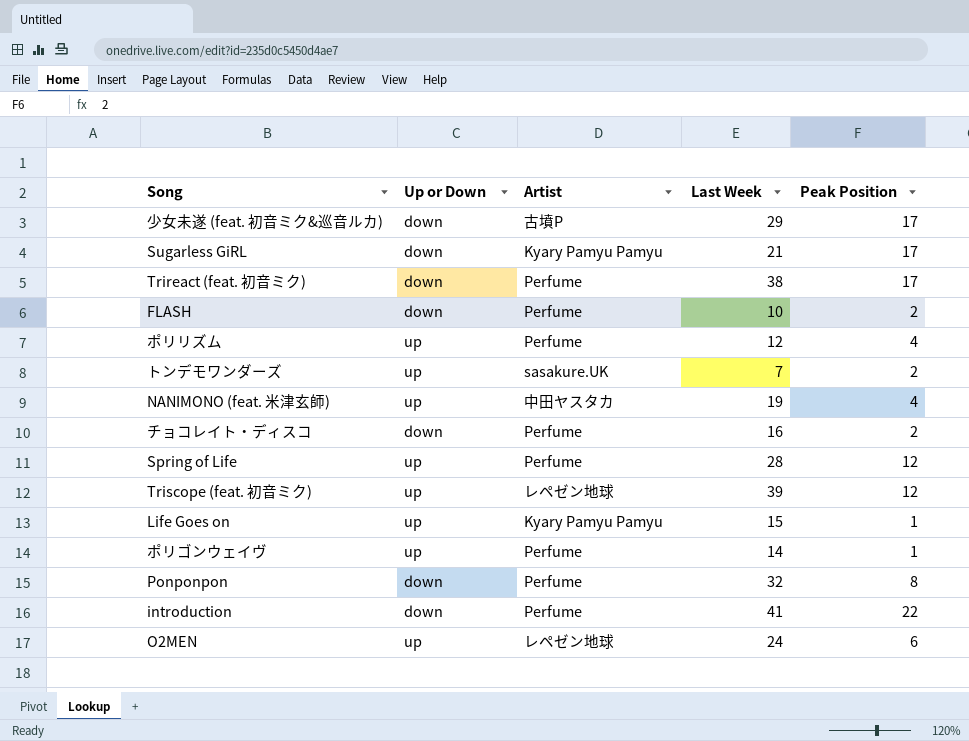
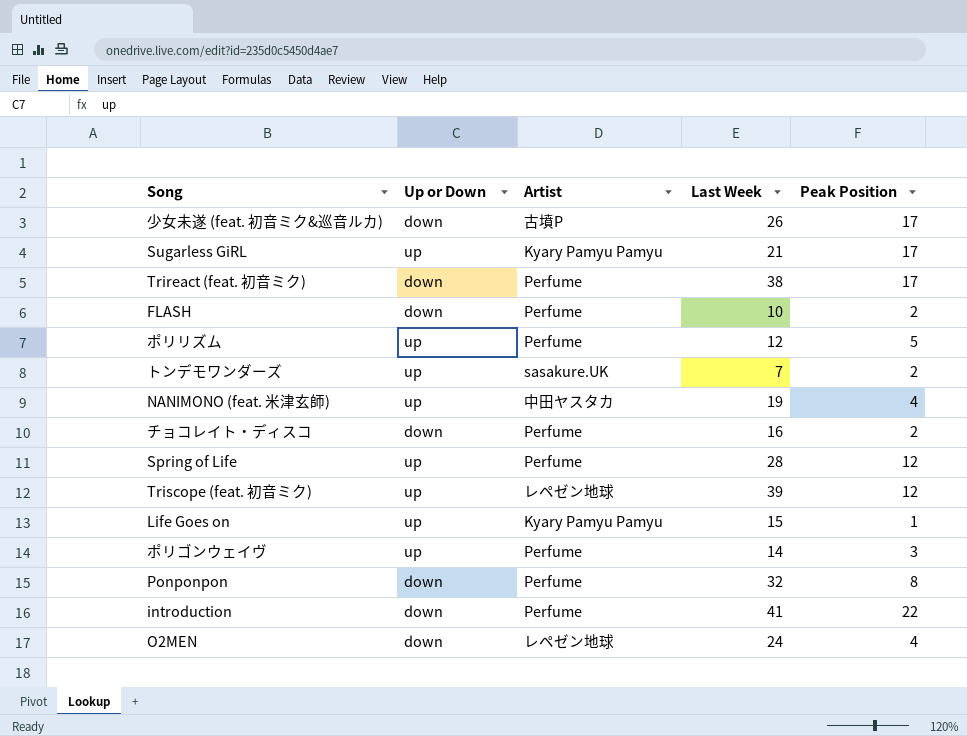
少女未遂 (feat. 初音ミク&巡音ルカ) | Last Week: 29 -> 26
Sugarless GiRL | Up or Down: down -> up
ポリリズム | Peak Position: 4 -> 5
ポリゴンウェイヴ | Peak Position: 1 -> 3
O2MEN | Up or Down: up -> down
O2MEN | Peak Position: 6 -> 4

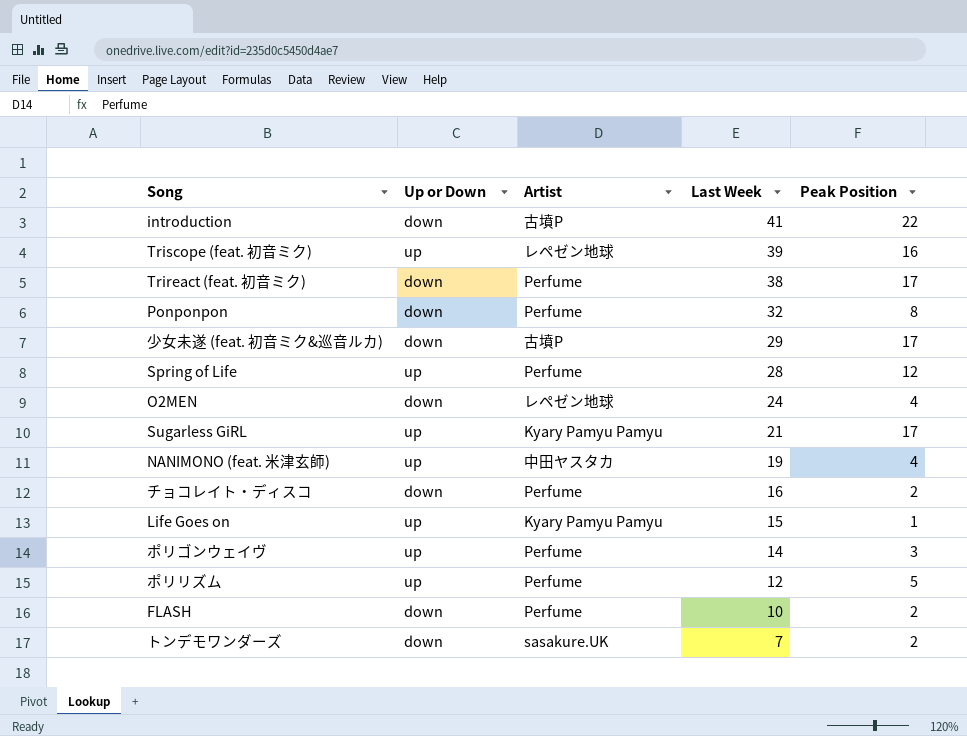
row order: none -> Last Week descending
introduction | Artist: Perfume -> 古墳P
Triscope (feat. 初音ミク) | Peak Position: 12 -> 16
少女未遂 (feat. 初音ミク&巡音ルカ) | Last Week: 26 -> 29
トンデモワンダーズ | Up or Down: up -> down

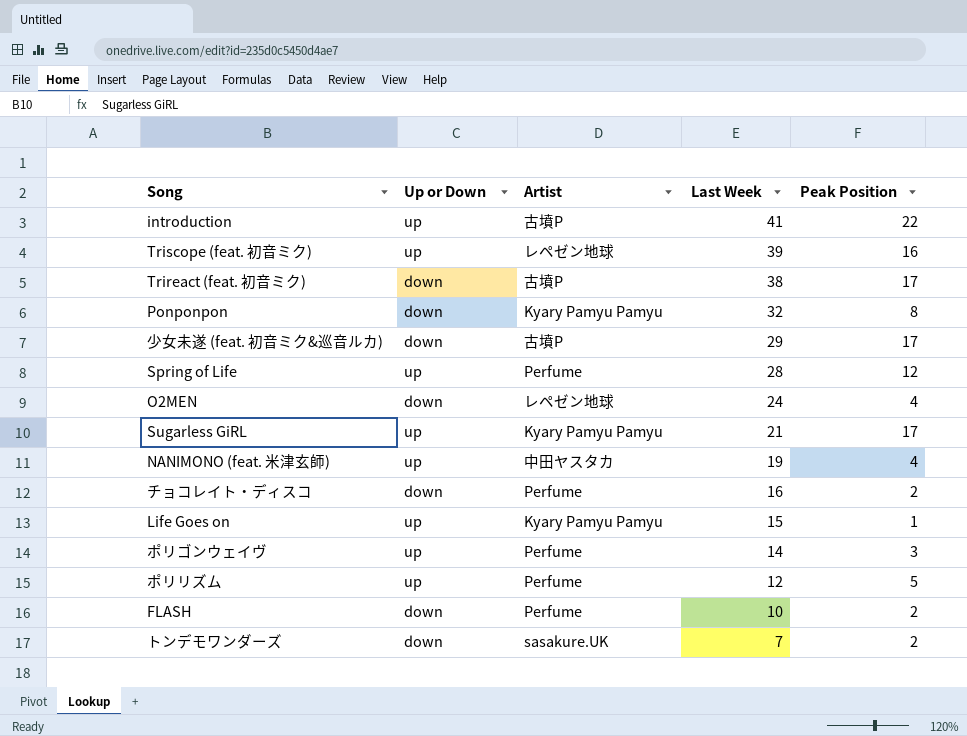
introduction | Up or Down: down -> up
Trireact (feat. 初音ミク) | Artist: Perfume -> 古墳P
Ponponpon | Artist: Perfume -> Kyary Pamyu Pamyu

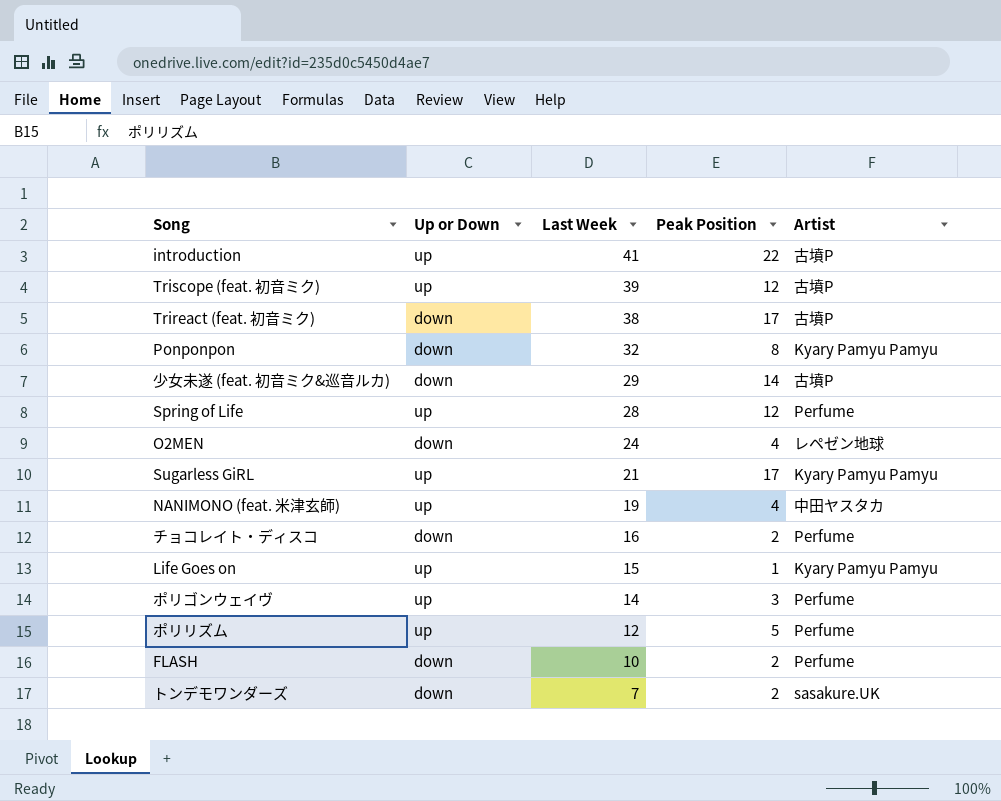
column Artist | position: 3 -> 5
Triscope (feat. 初音ミク) | Peak Position: 16 -> 12
Triscope (feat. 初音ミク) | Artist: レペゼン地球 -> 古墳P
少女未遂 (feat. 初音ミク&巡音ルカ) | Peak Position: 17 -> 14

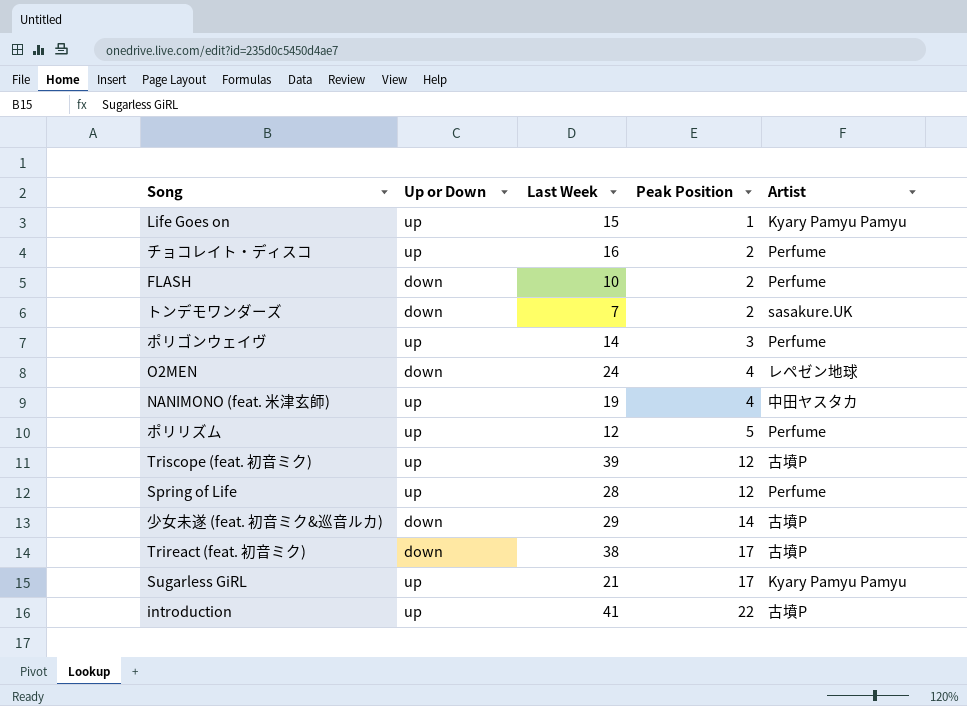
row order: Last Week descending -> Peak Position ascending
row Ponponpon: down | 32 | 8 | Kyary Pamyu Pamyu -> none
チョコレイト・ディスコ | Up or Down: down -> up

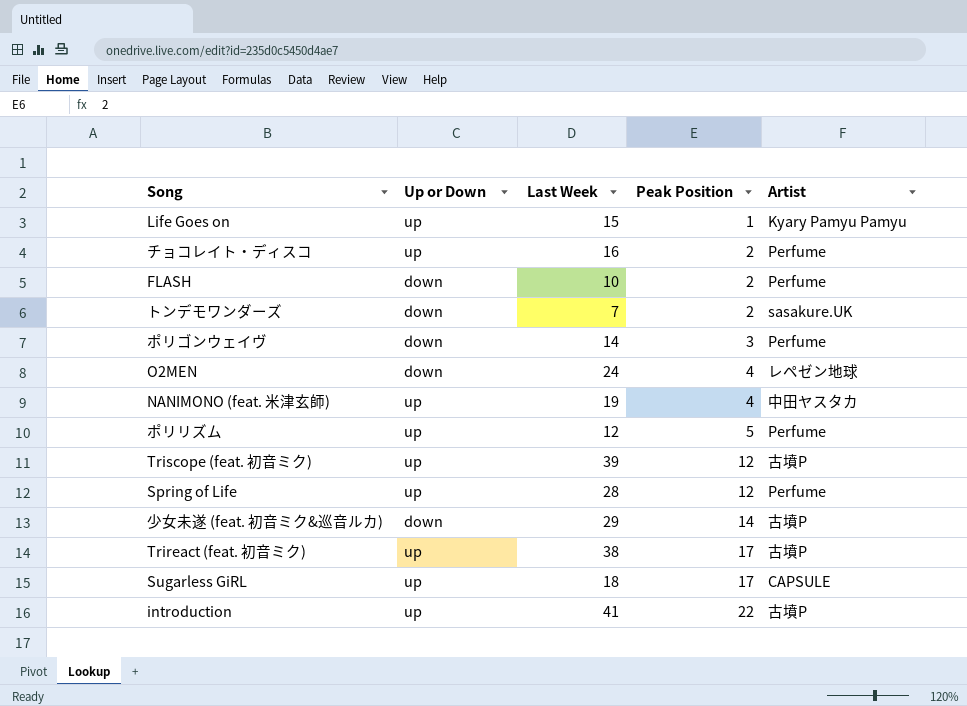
ポリゴンウェイヴ | Up or Down: up -> down
Trireact (feat. 初音ミク) | Up or Down: down -> up
Sugarless GiRL | Last Week: 21 -> 18
Sugarless GiRL | Artist: Kyary Pamyu Pamyu -> CAPSULE

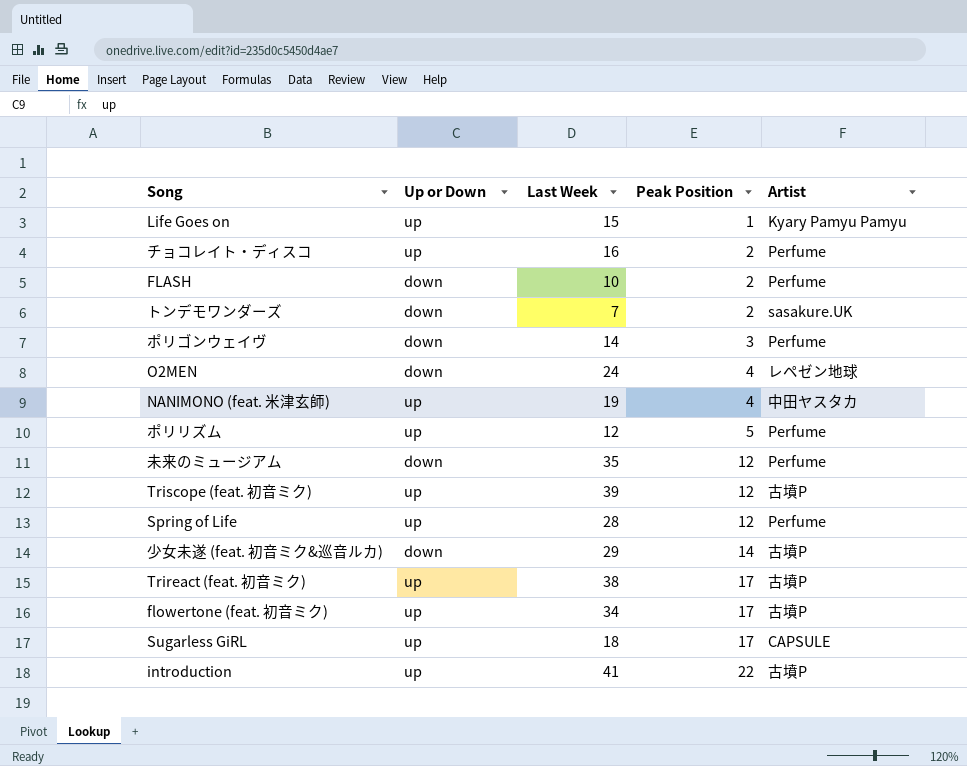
row 未来のミュージアム: none -> down | 35 | 12 | Perfume
row flowertone (feat. 初音ミク): none -> up | 34 | 17 | 古墳P

